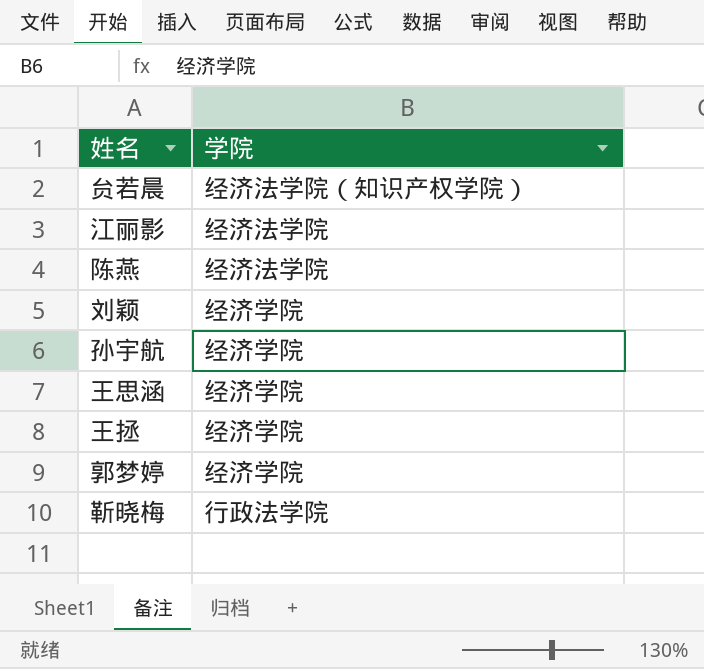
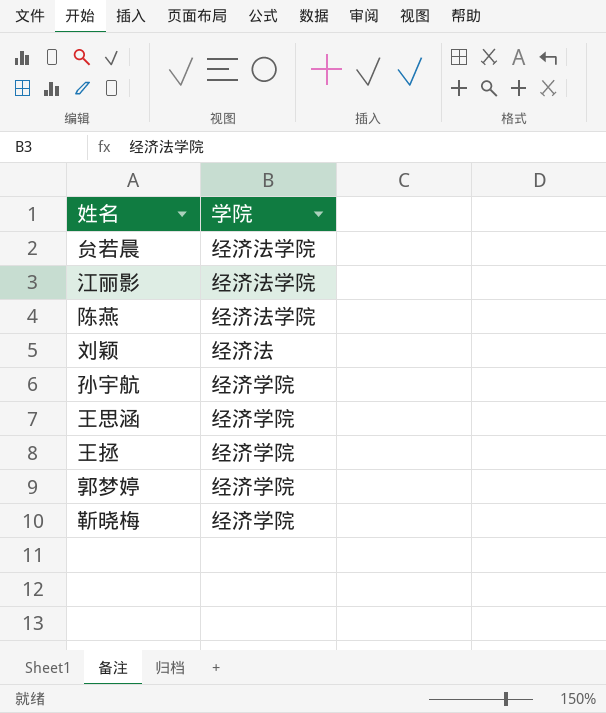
贠若晨 | 学院: 经济法学院（知识产权学院） -> 经济法学院
刘颖 | 学院: 经济学院 -> 经济法
靳晓梅 | 学院: 行政法学院 -> 经济学院

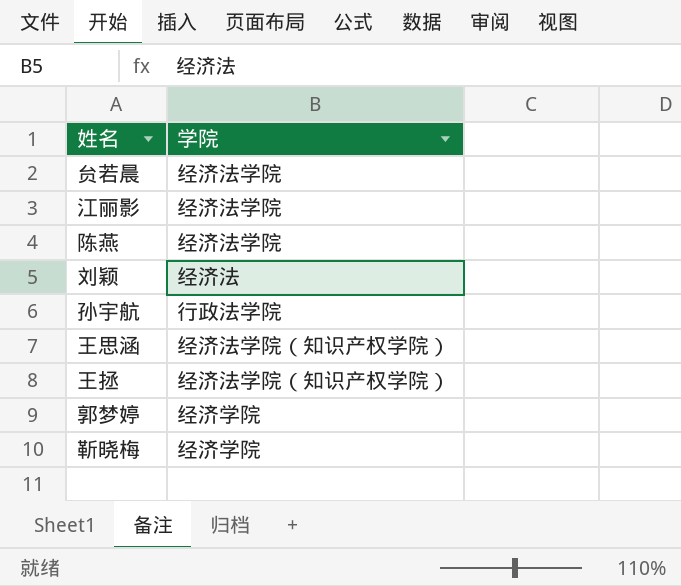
孙宇航 | 学院: 经济学院 -> 行政法学院
王思涵 | 学院: 经济学院 -> 经济法学院（知识产权学院）
王拯 | 学院: 经济学院 -> 经济法学院（知识产权学院）

